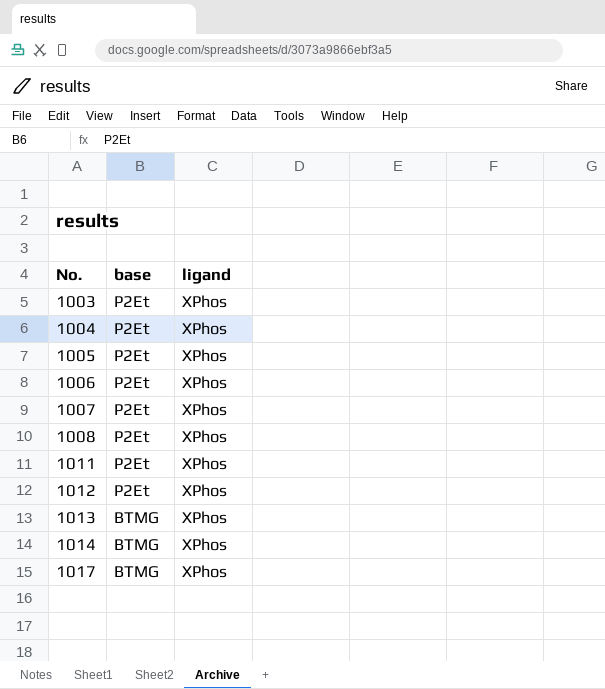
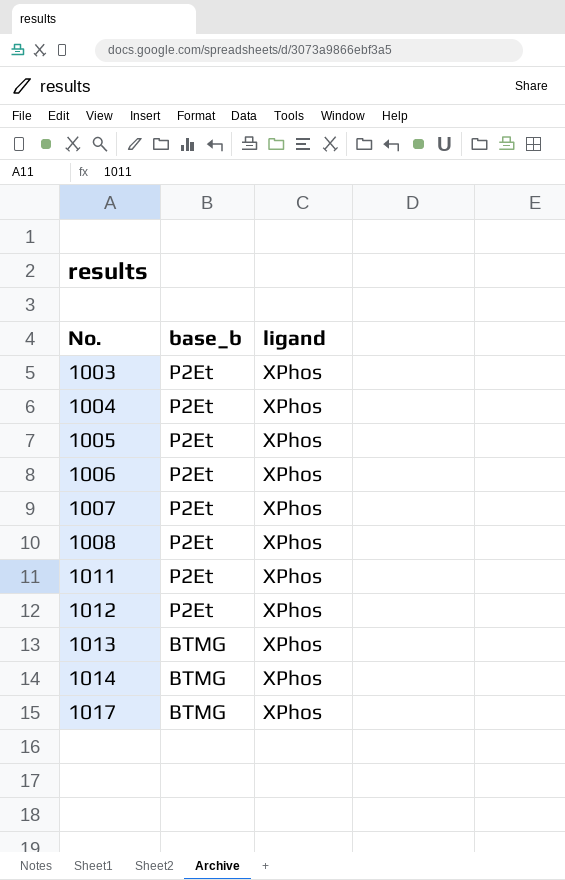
column name: base -> base_b

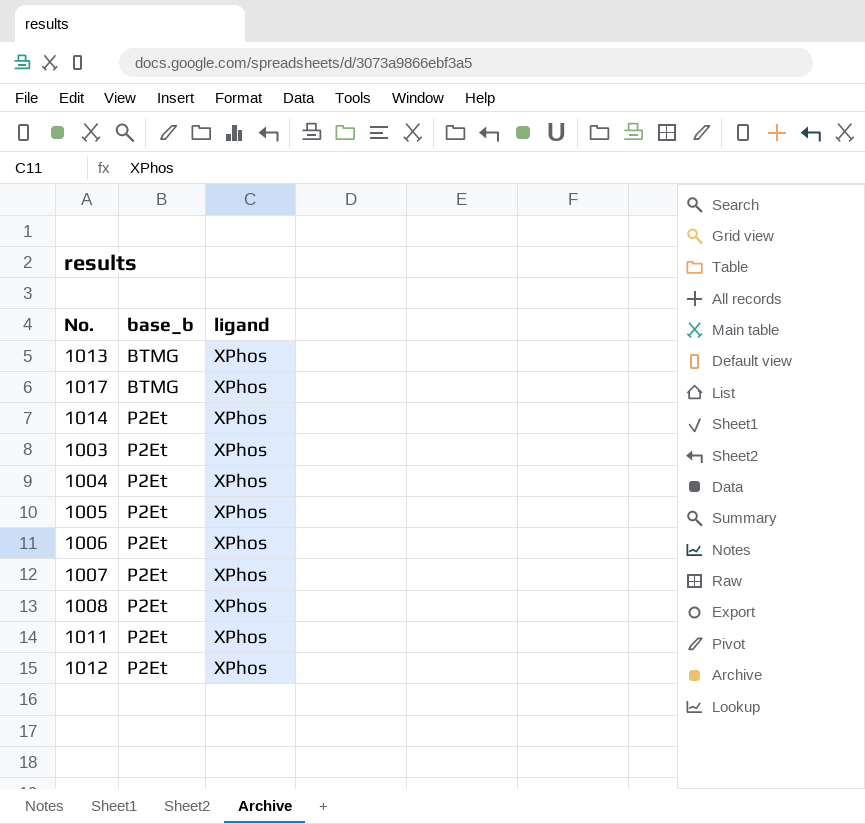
row order: No. ascending -> base_b ascending
1014 | base_b: BTMG -> P2Et

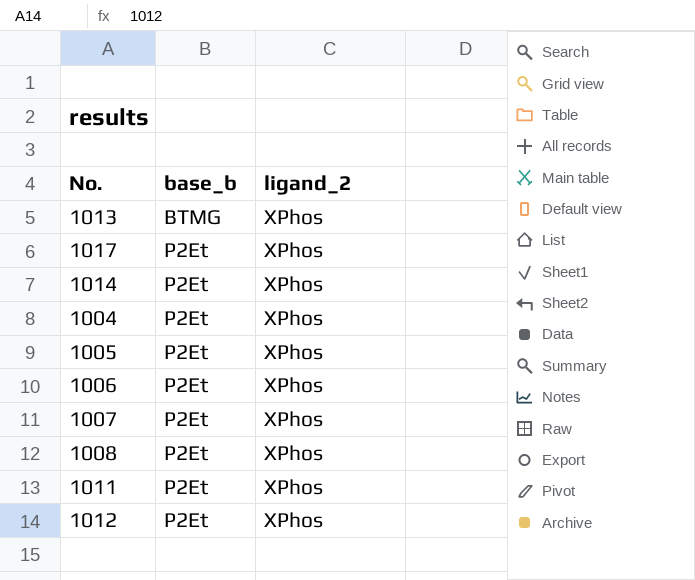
column name: ligand -> ligand_2
row 1003: P2Et | XPhos -> none
1017 | base_b: BTMG -> P2Et

